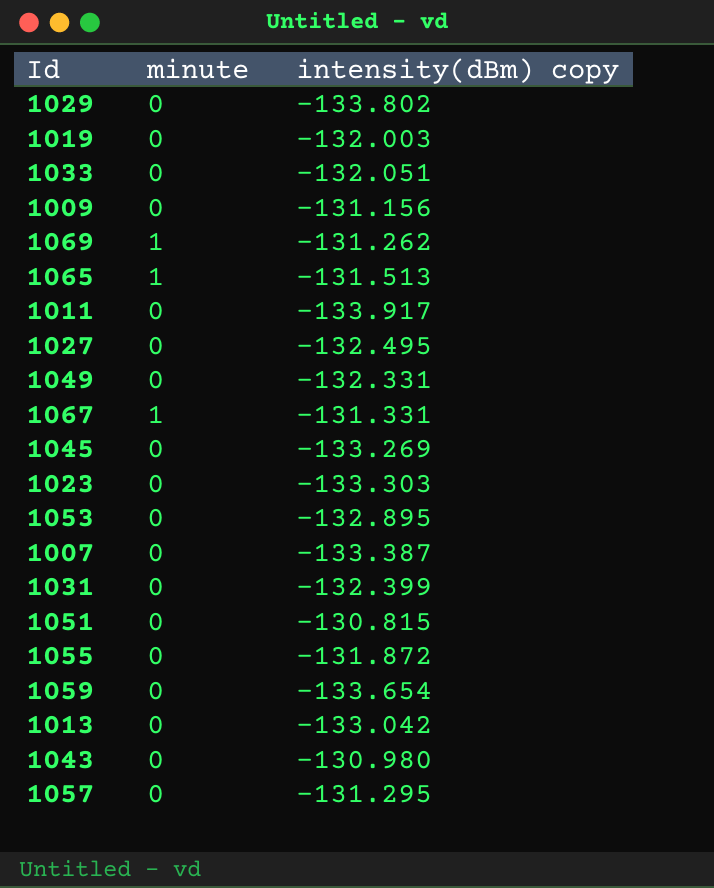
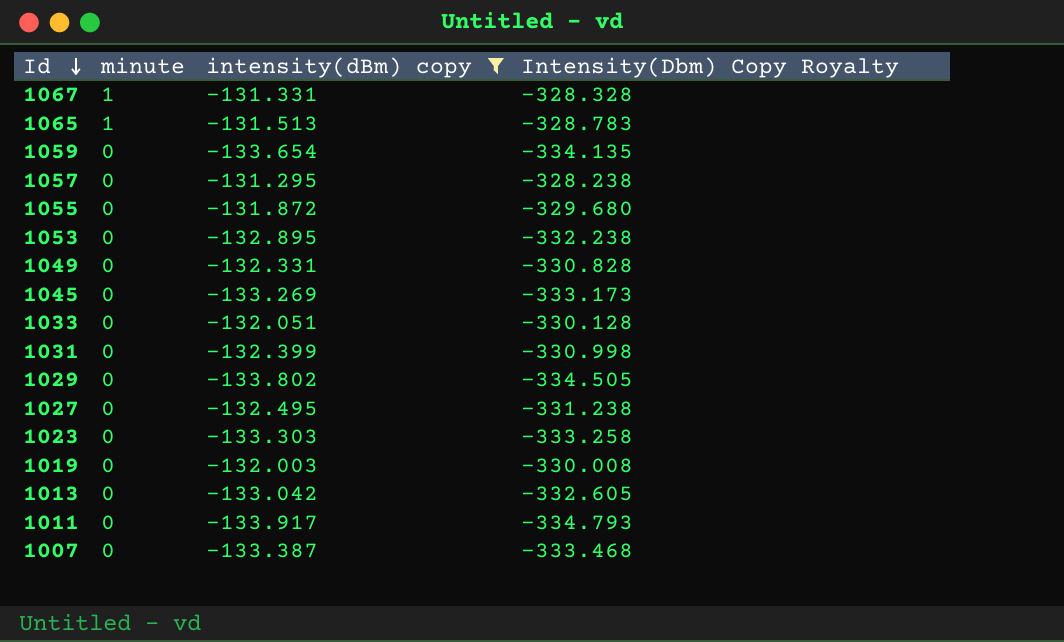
filter: none -> intensity(dBm) copy <= -131.295
row order: none -> Id descending
column Intensity(Dbm) Copy Royalty | formula: none -> [intensity(dBm) copy] * 2.5

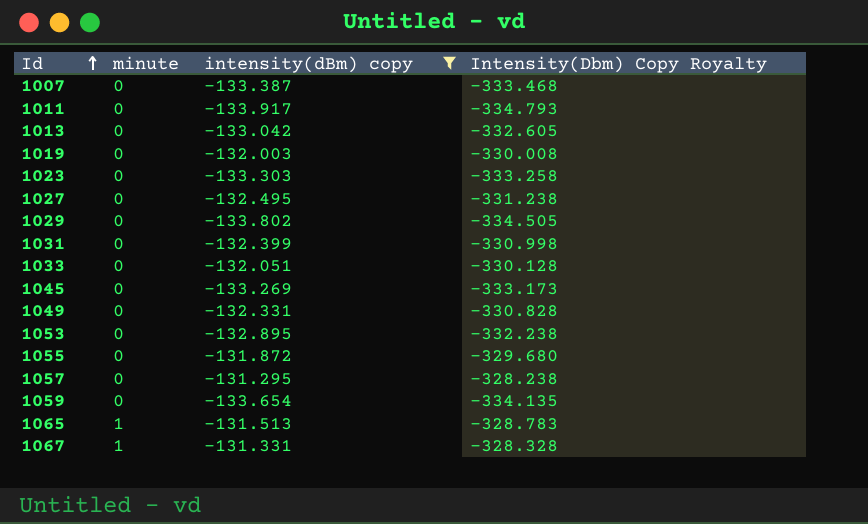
row order: Id descending -> Id ascending

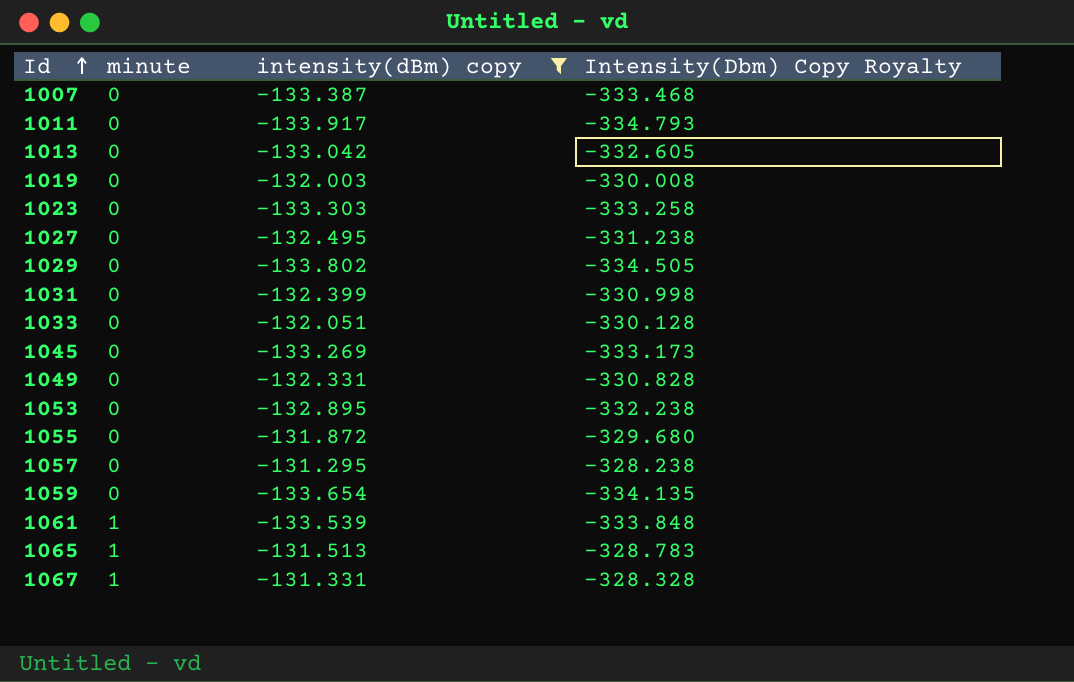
row 1061: none -> 1 | -133.539 | -333.848

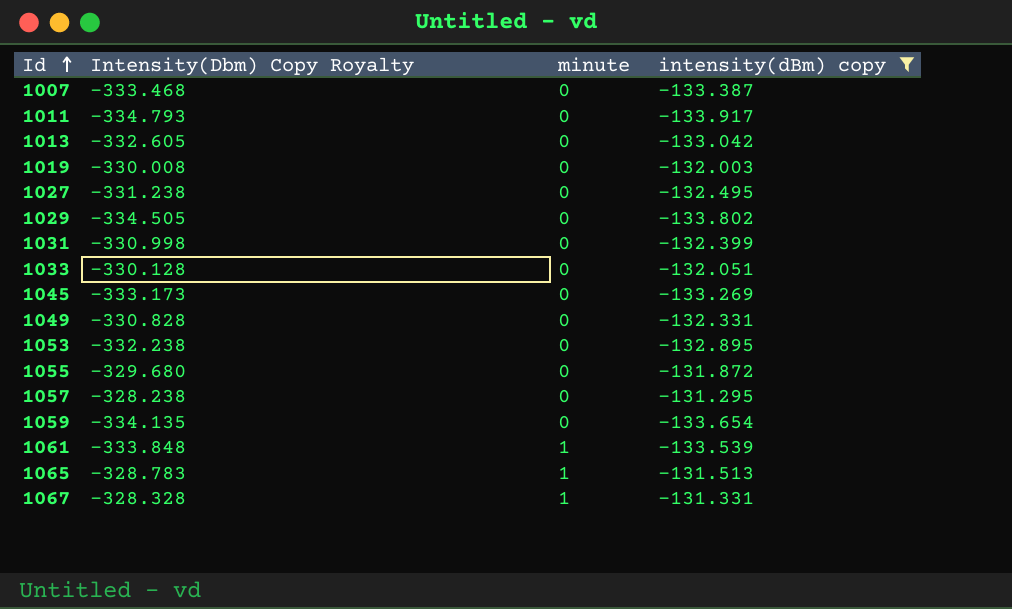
column Intensity(Dbm) Copy Royalty | position: 4 -> 2
row 1023: 0 | -133.303 | -333.258 -> none

